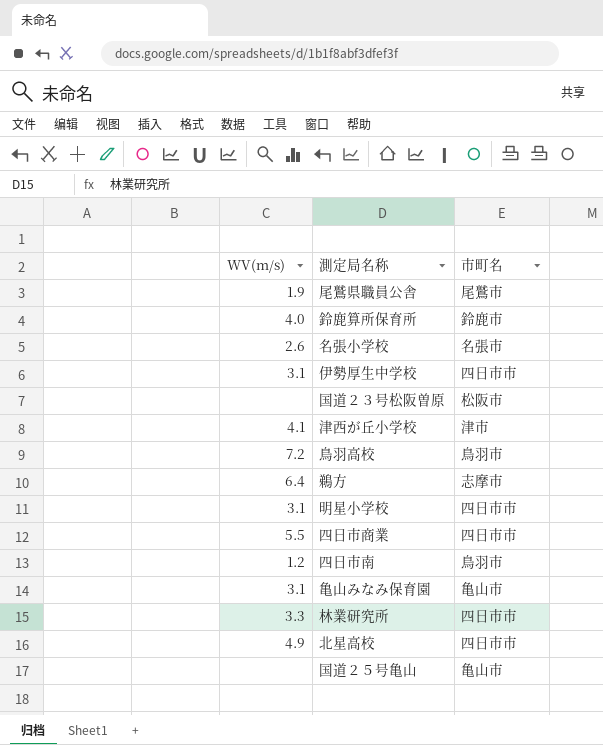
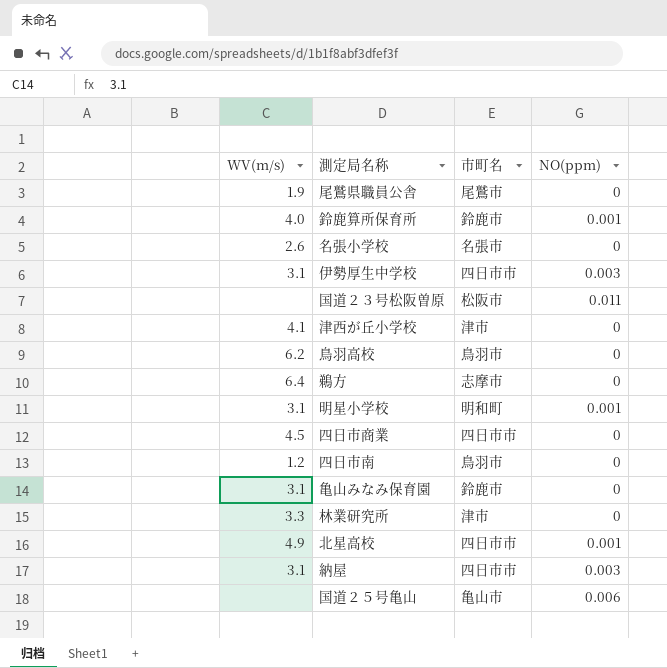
column NO(ppm) | position: none -> 4
鳥羽高校 | WV(m/s): 7.2 -> 6.2
明星小学校 | 市町名: 四日市市 -> 明和町
四日市商業 | WV(m/s): 5.5 -> 4.5
亀山みなみ保育園 | 市町名: 亀山市 -> 鈴鹿市
林業研究所 | 市町名: 四日市市 -> 津市
row 納屋: none -> 3.1 | 四日市市 | 0.003

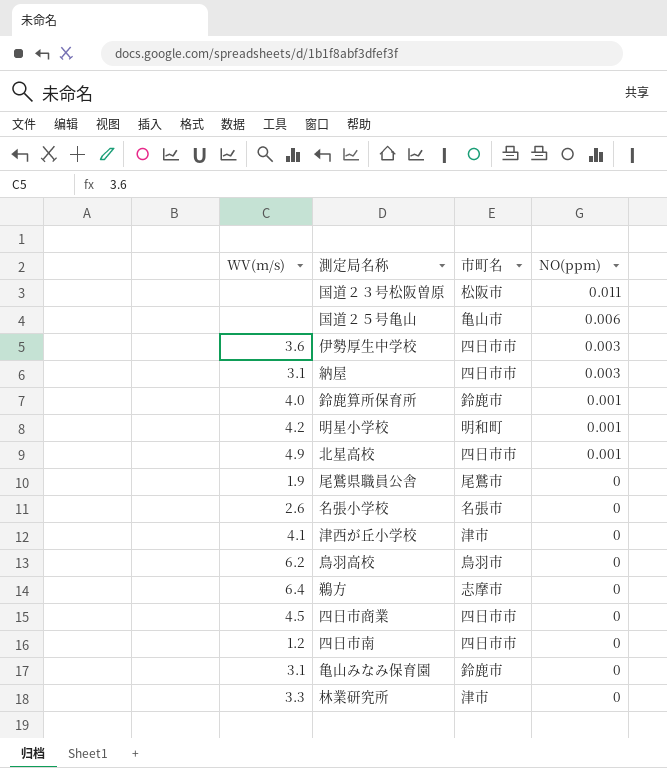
row order: none -> NO(ppm) descending
伊勢厚生中学校 | WV(m/s): 3.1 -> 3.6
明星小学校 | WV(m/s): 3.1 -> 4.2
四日市南 | 市町名: 鳥羽市 -> 四日市市

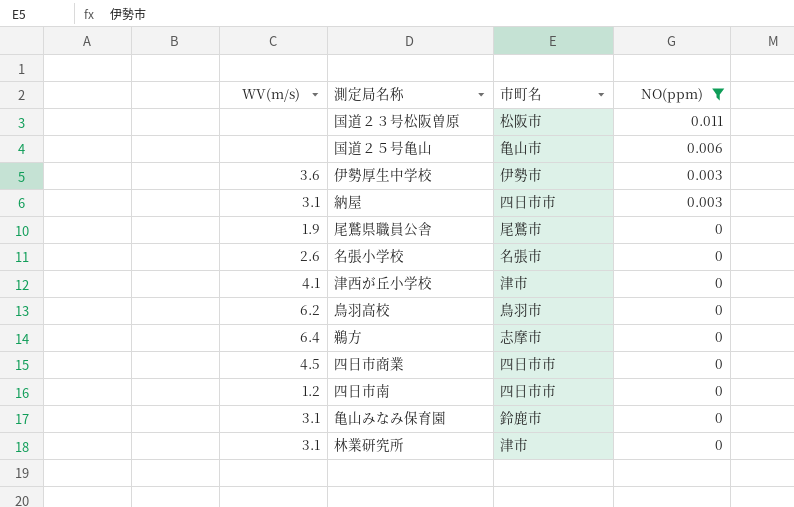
filter: none -> NO(ppm) != 0.001
伊勢厚生中学校 | 市町名: 四日市市 -> 伊勢市
林業研究所 | WV(m/s): 3.3 -> 3.1

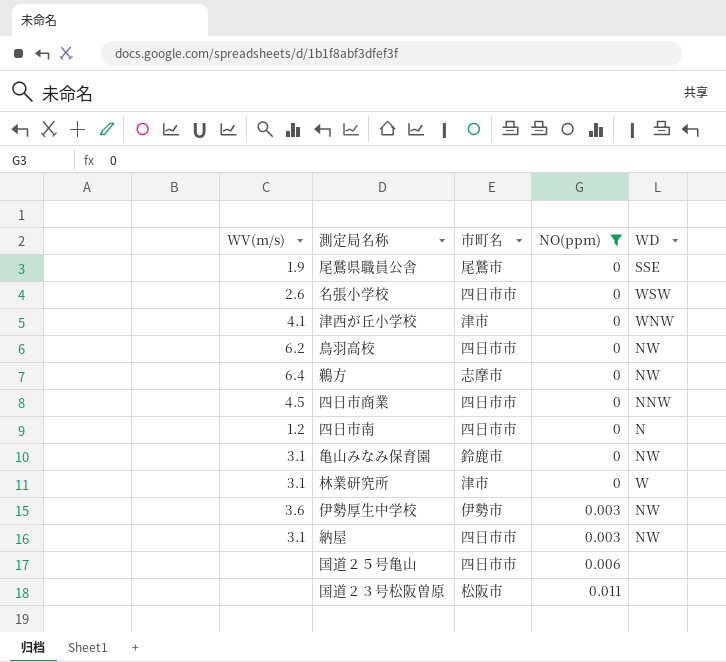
row order: NO(ppm) descending -> NO(ppm) ascending
column WD | position: none -> 5
名張小学校 | 市町名: 名張市 -> 四日市市
鳥羽高校 | 市町名: 鳥羽市 -> 四日市市
国道２５号亀山 | 市町名: 亀山市 -> 四日市市

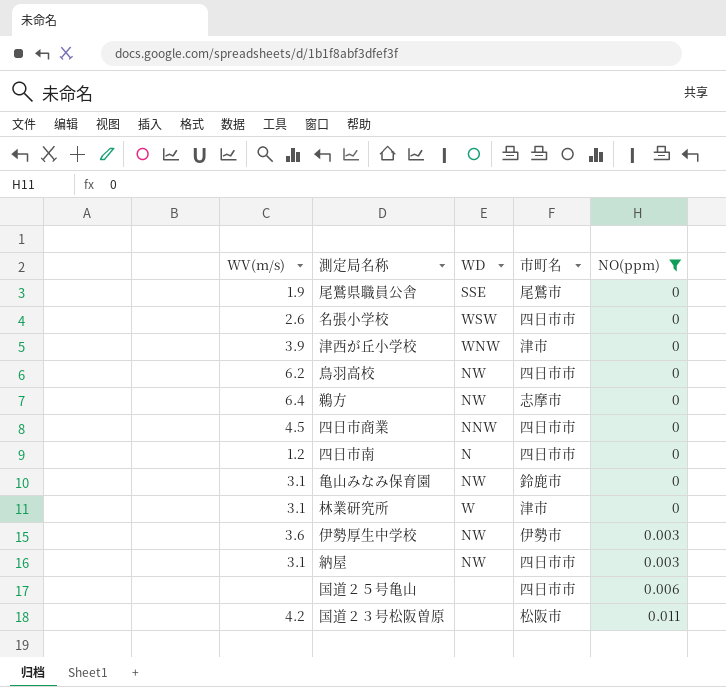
column WD | position: 5 -> 3
津西が丘小学校 | WV(m/s): 4.1 -> 3.9
国道２３号松阪曽原 | WV(m/s): none -> 4.2

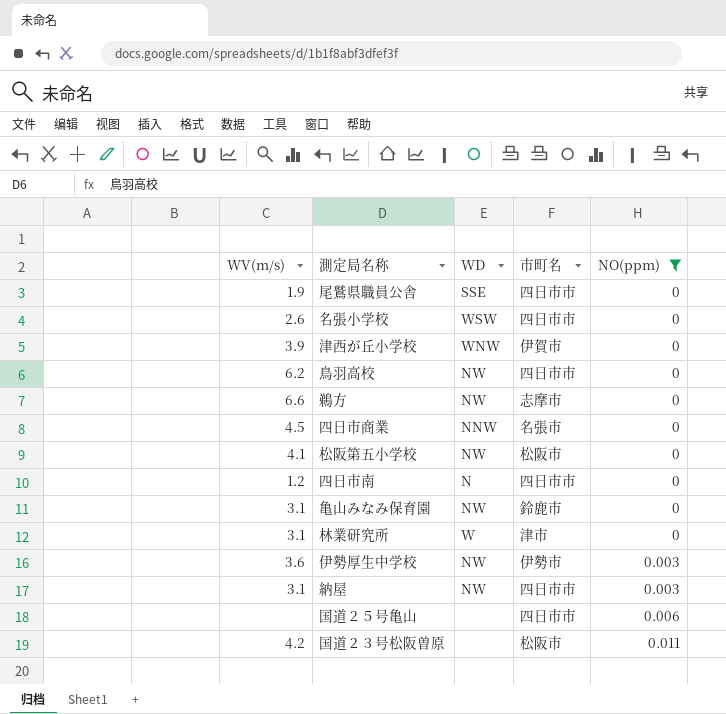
尾鷲県職員公舎 | 市町名: 尾鷲市 -> 四日市市
津西が丘小学校 | 市町名: 津市 -> 伊賀市
鵜方 | WV(m/s): 6.4 -> 6.6
四日市商業 | 市町名: 四日市市 -> 名張市
row 松阪第五小学校: none -> 4.1 | NW | 松阪市 | 0

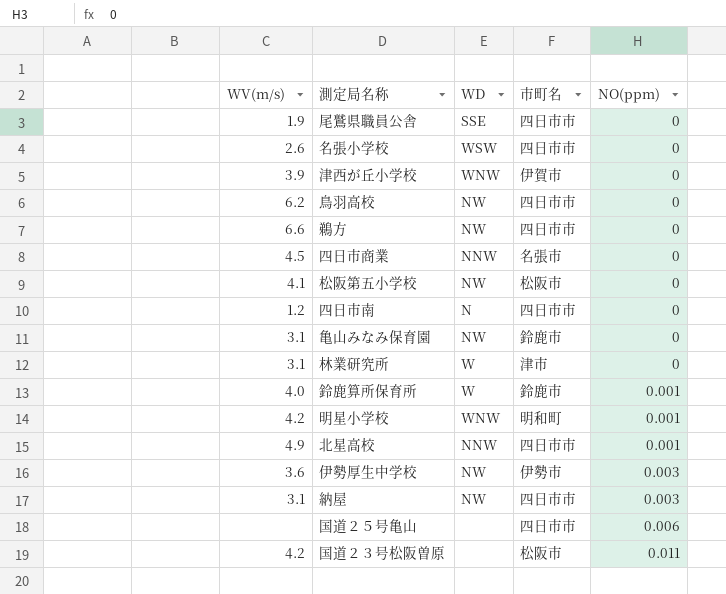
filter: NO(ppm) != 0.001 -> none
鵜方 | 市町名: 志摩市 -> 四日市市

